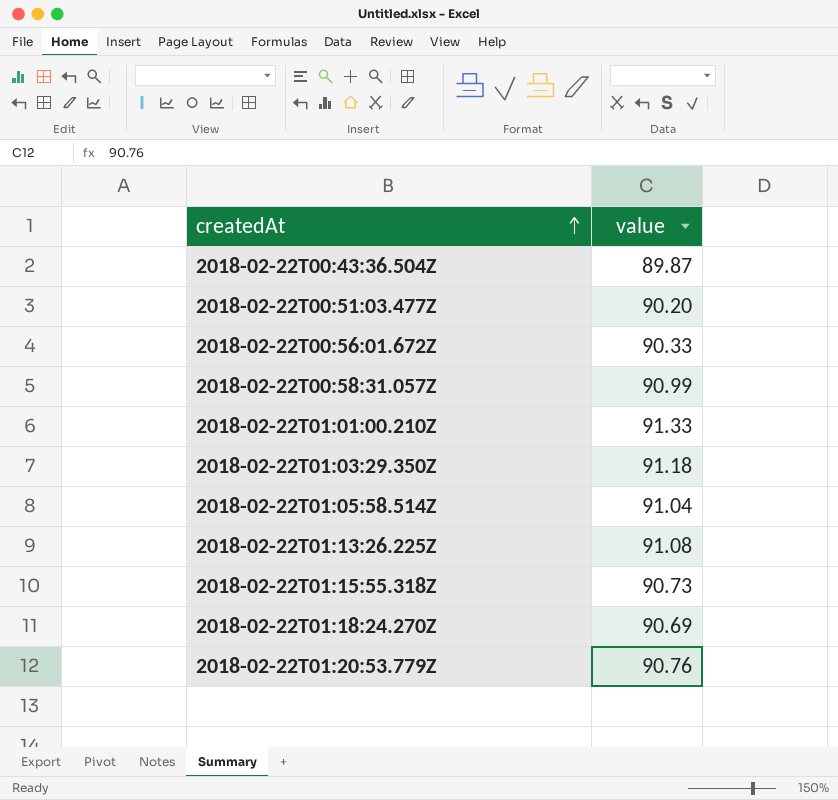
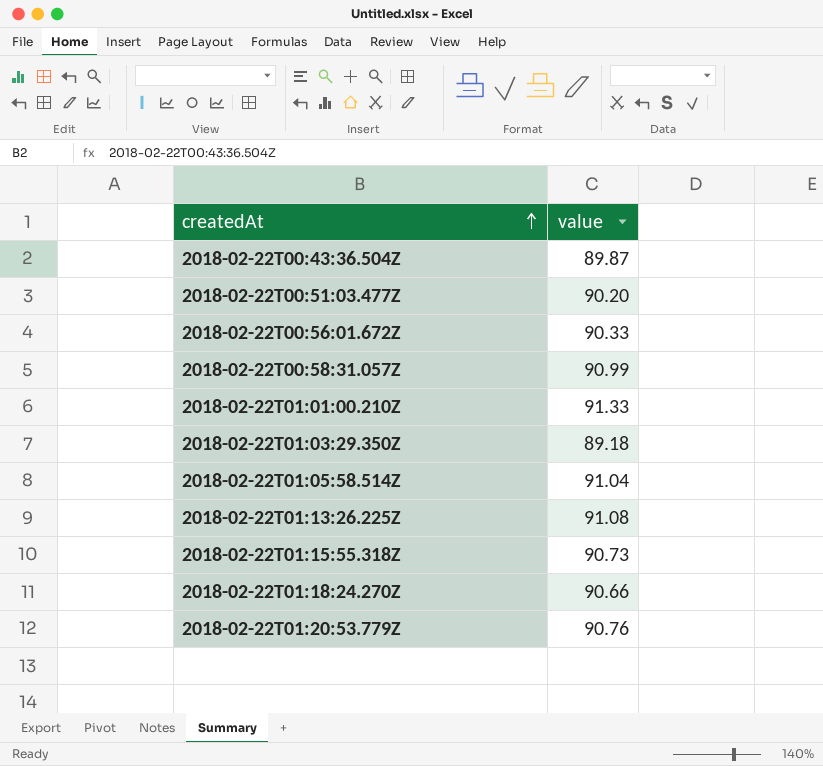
2018-02-22T01:03:29.350Z | value: 91.18 -> 89.18
2018-02-22T01:18:24.270Z | value: 90.69 -> 90.66

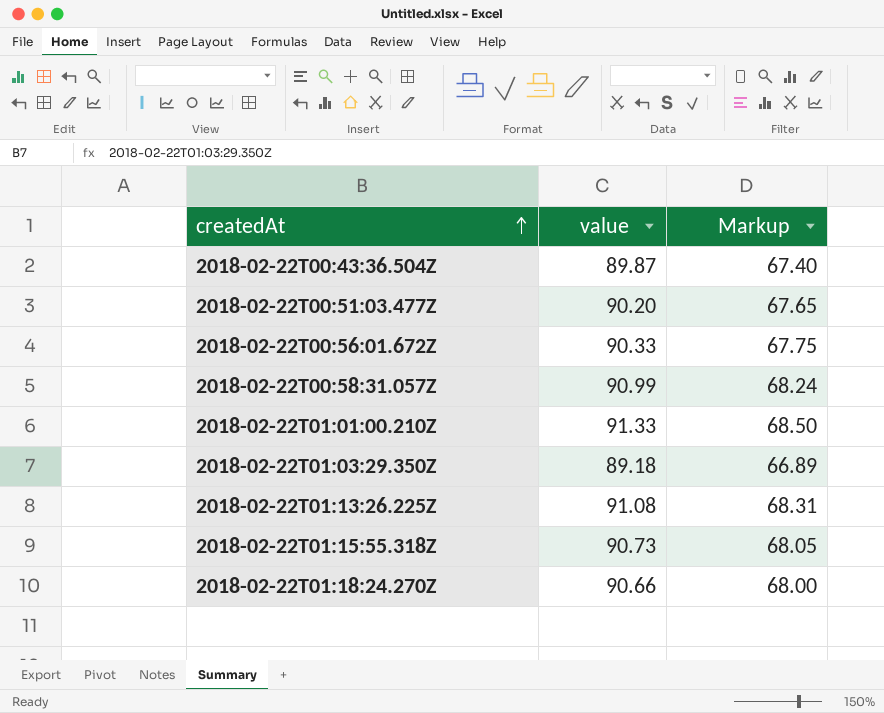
column Markup | formula: none -> [value] * 0.75
row 2018-02-22T01:05:58.514Z: 91.04 -> none
row 2018-02-22T01:20:53.779Z: 90.76 -> none

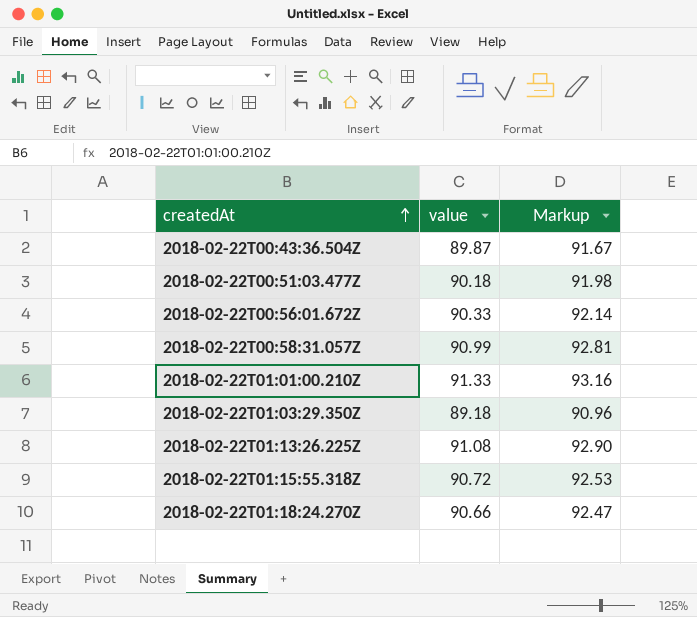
column Markup | formula: [value] * 0.75 -> [value] * 1.02
2018-02-22T00:51:03.477Z | value: 90.20 -> 90.18
2018-02-22T01:15:55.318Z | value: 90.73 -> 90.72

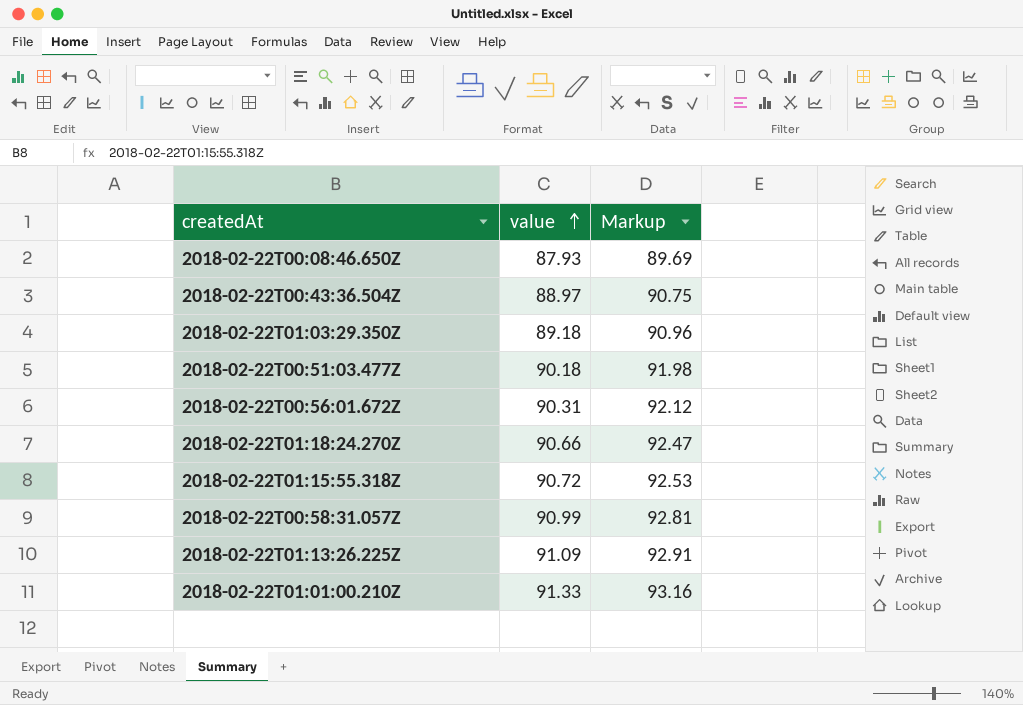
row order: createdAt ascending -> value ascending
row 2018-02-22T00:08:46.650Z: none -> 87.93 | 89.69
2018-02-22T00:43:36.504Z | value: 89.87 -> 88.97
2018-02-22T00:43:36.504Z | Markup: 91.67 -> 90.75
2018-02-22T00:56:01.672Z | value: 90.33 -> 90.31
2018-02-22T00:56:01.672Z | Markup: 92.14 -> 92.12
2018-02-22T01:13:26.225Z | value: 91.08 -> 91.09
2018-02-22T01:13:26.225Z | Markup: 92.90 -> 92.91

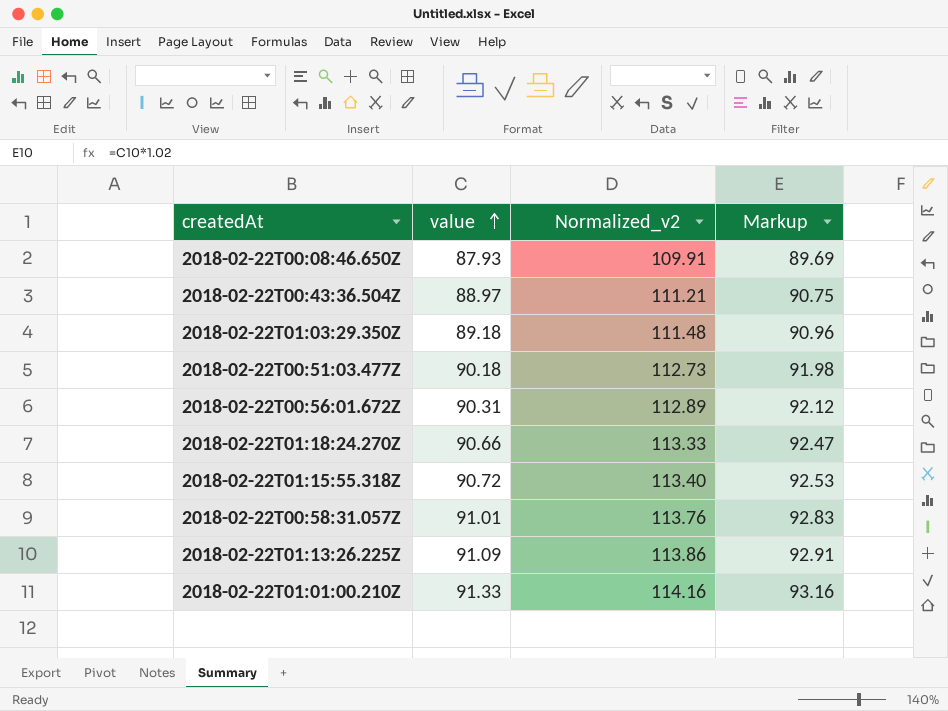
column Normalized_v2 | formula: none -> [value] * 1.25
2018-02-22T00:58:31.057Z | value: 90.99 -> 91.01
2018-02-22T00:58:31.057Z | Markup: 92.81 -> 92.83

